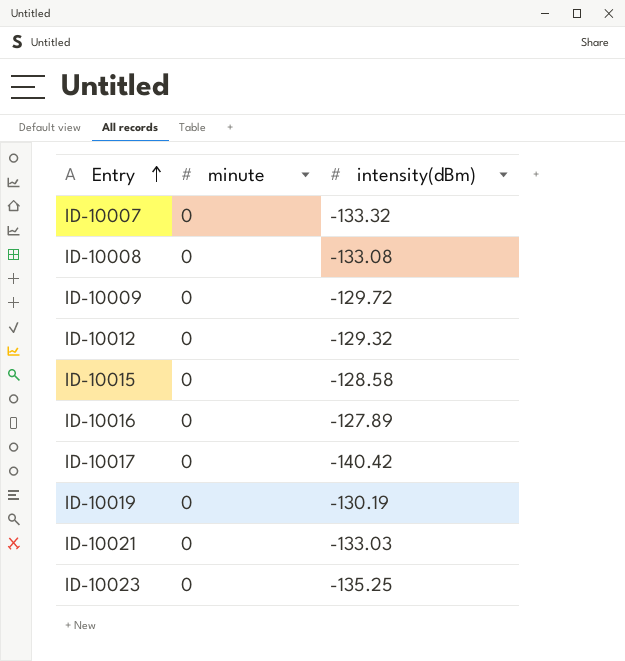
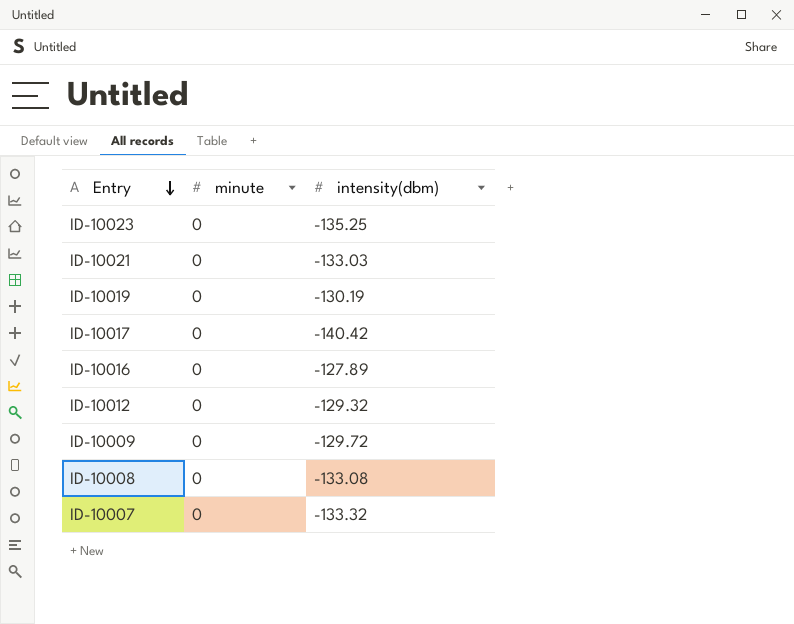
row order: Entry ascending -> Entry descending
column name: intensity(dBm) -> intensity(dbm)
row ID-10015: 0 | -128.58 -> none

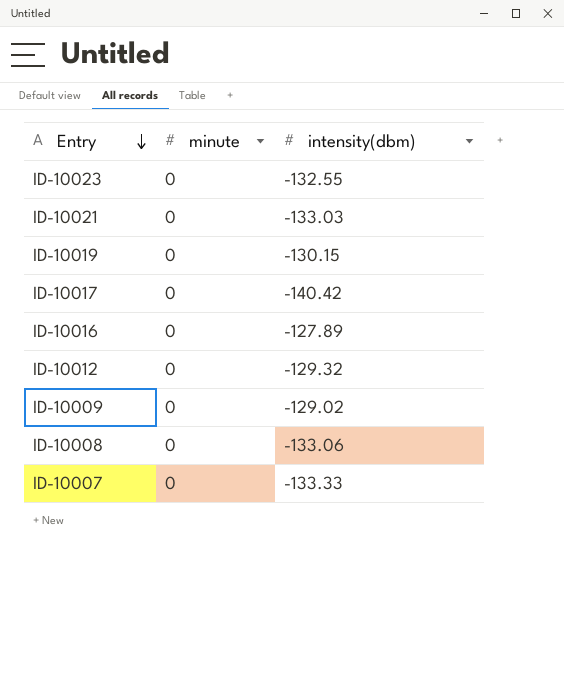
ID-10023 | intensity(dbm): -135.25 -> -132.55
ID-10019 | intensity(dbm): -130.19 -> -130.15
ID-10009 | intensity(dbm): -129.72 -> -129.02
ID-10008 | intensity(dbm): -133.08 -> -133.06
ID-10007 | intensity(dbm): -133.32 -> -133.33

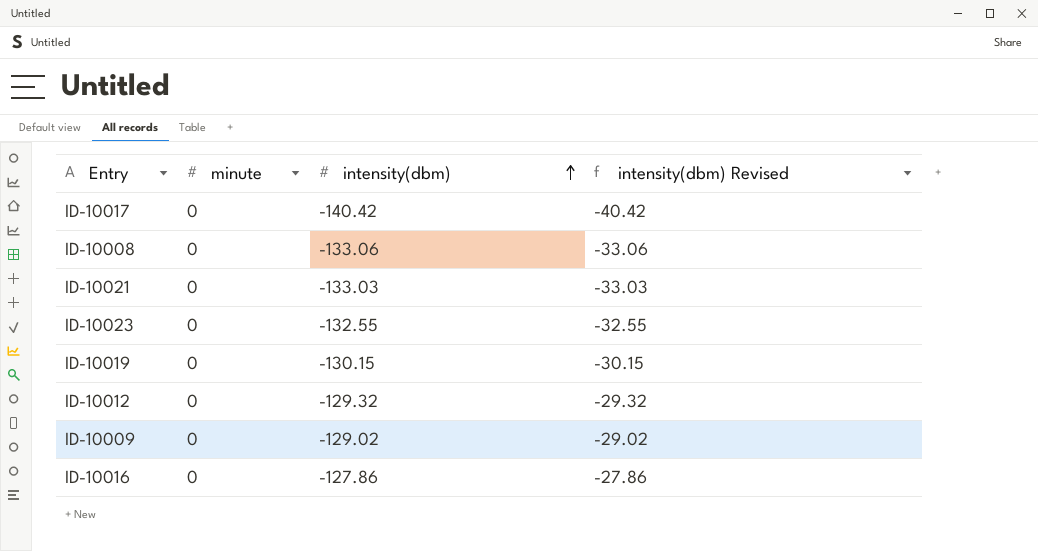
row order: Entry descending -> intensity(dbm) ascending
column intensity(dbm) Revised | formula: none -> [intensity(dbm)] + 100
row ID-10007: 0 | -133.33 -> none
ID-10016 | intensity(dbm): -127.89 -> -127.86

